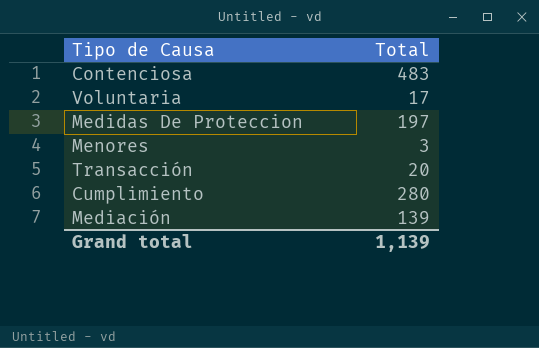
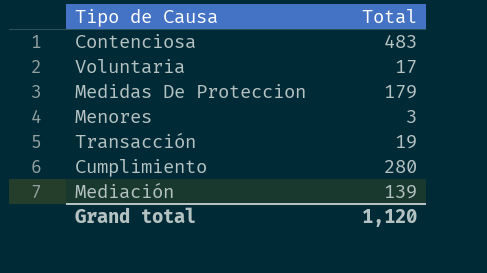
Medidas De Proteccion | Total: 197 -> 179
Transacción | Total: 20 -> 19
Grand total | Total: 1,139 -> 1,120

